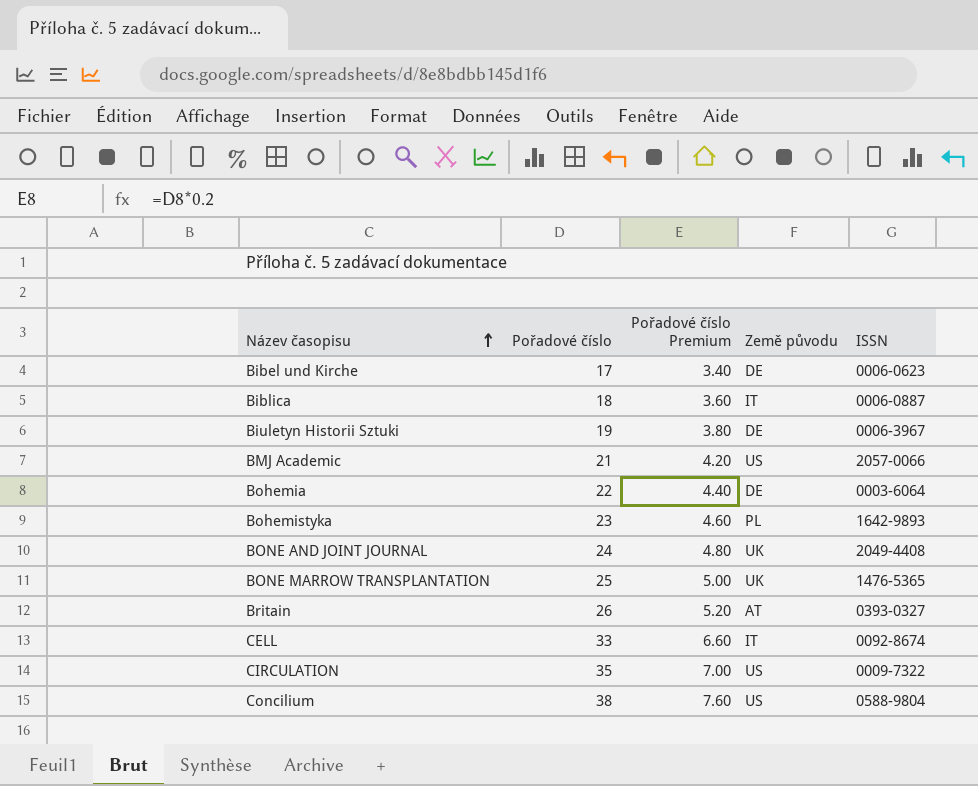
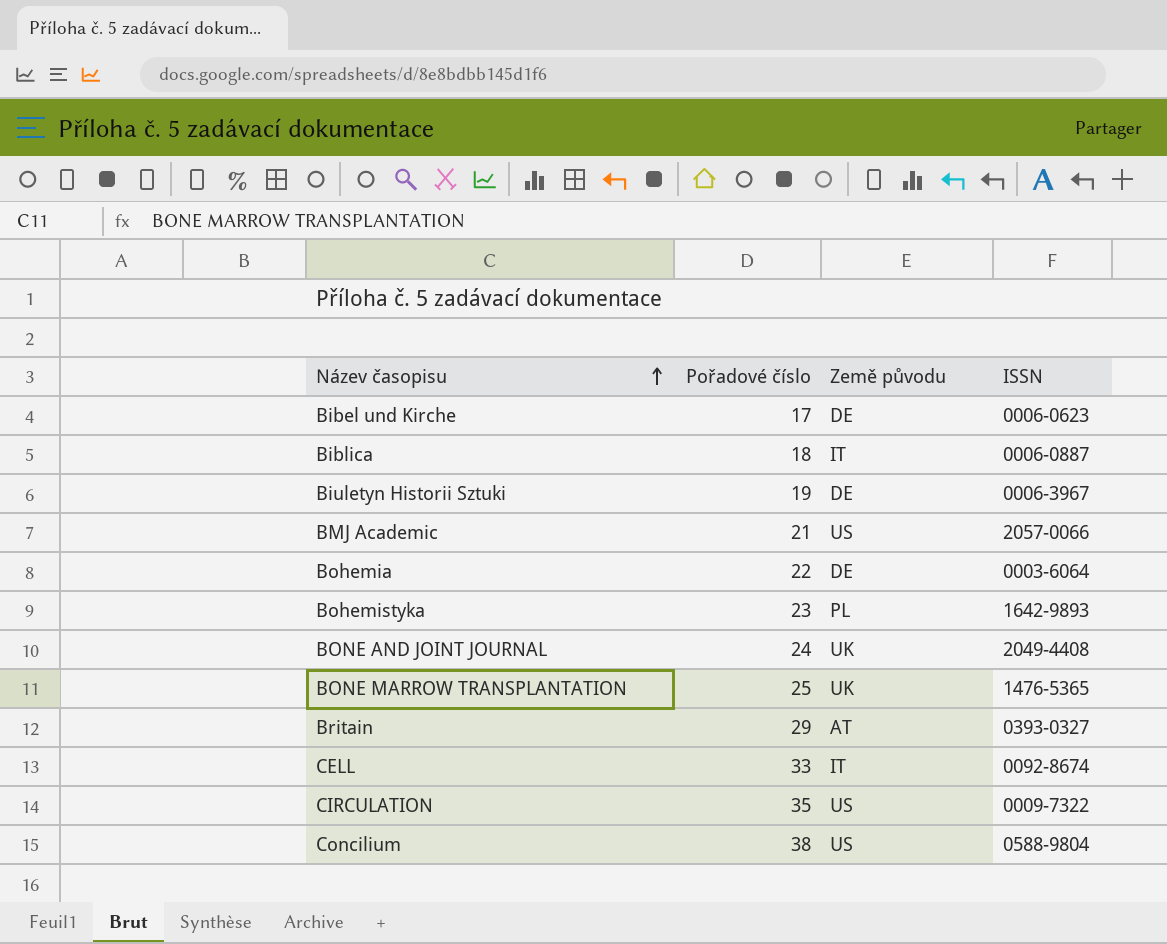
column Pořadové číslo Premium | formula: [Pořadové číslo] * 0.2 -> none
Britain | Pořadové číslo: 26 -> 29

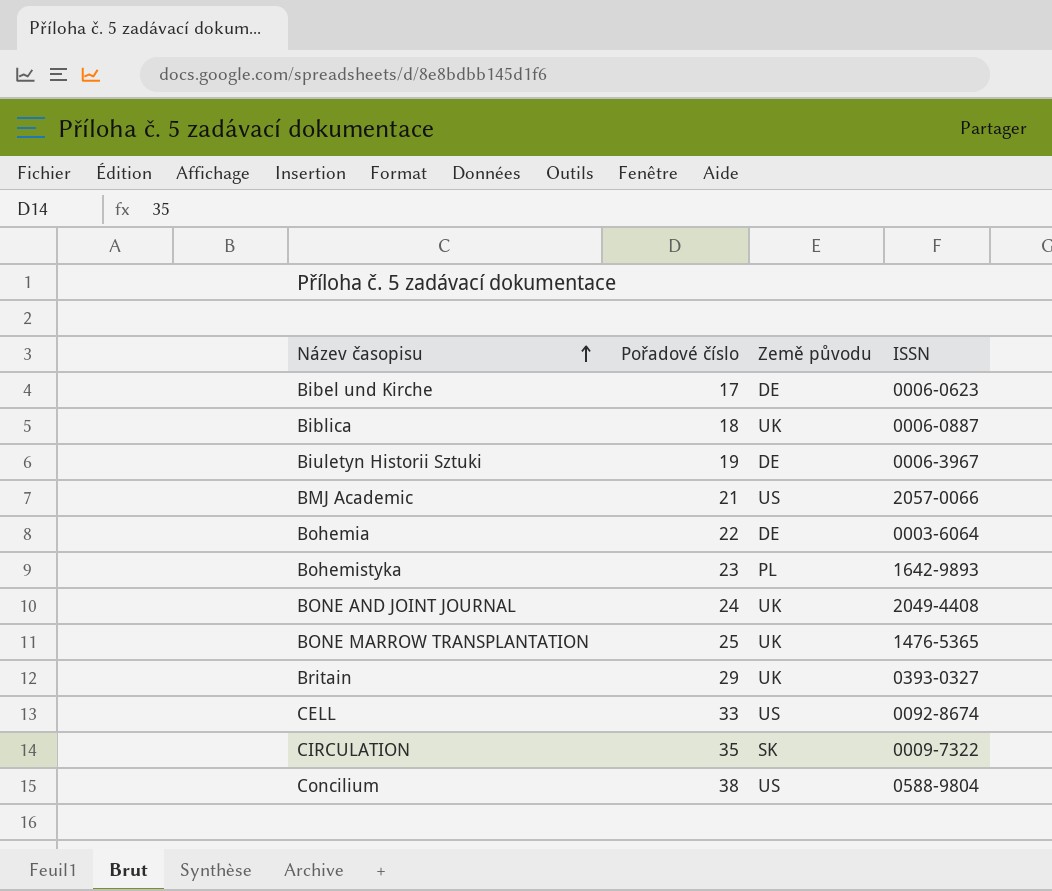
Biblica | Země původu: IT -> UK
Britain | Země původu: AT -> UK
CELL | Země původu: IT -> US
CIRCULATION | Země původu: US -> SK

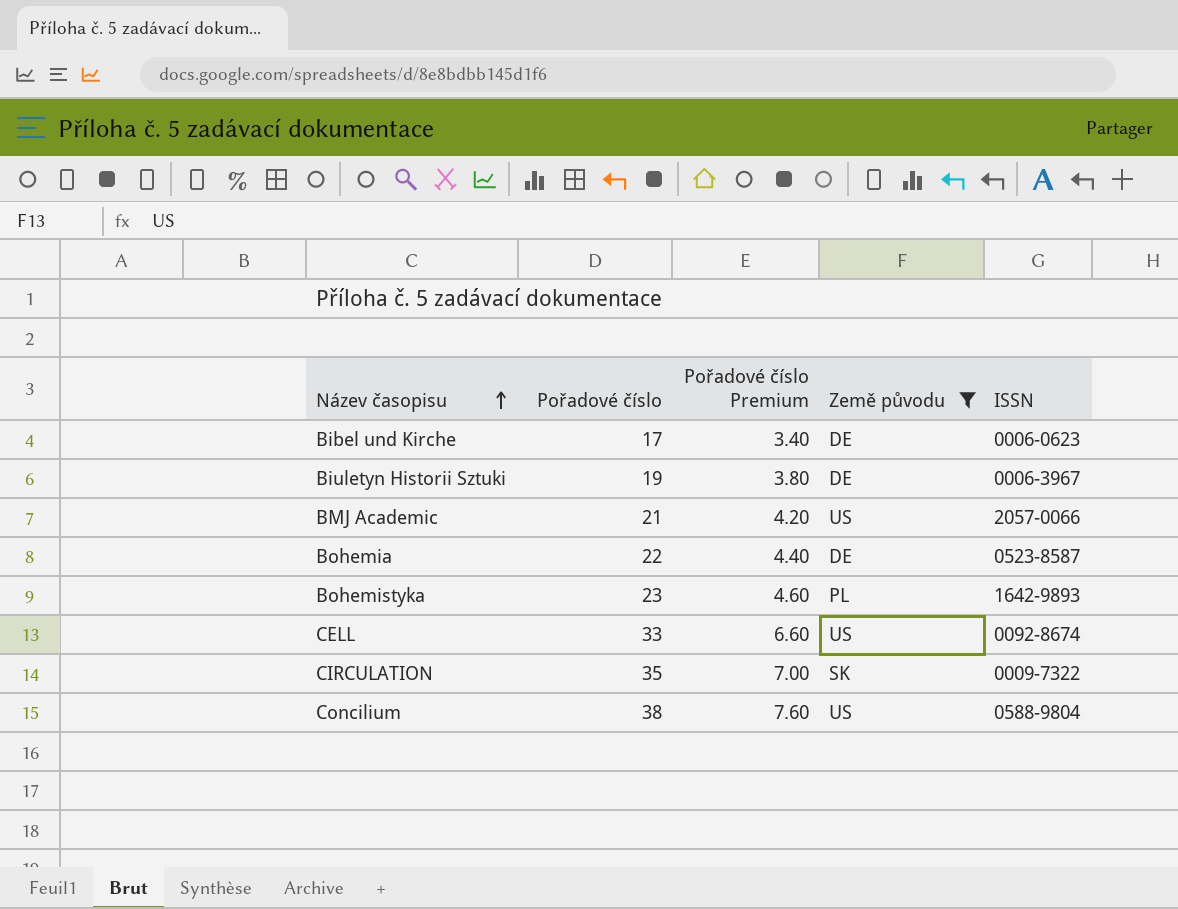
filter: none -> Země původu != UK
column Pořadové číslo Premium | formula: none -> [Pořadové číslo] * 0.2
Bohemia | ISSN: 0003-6064 -> 0523-8587

